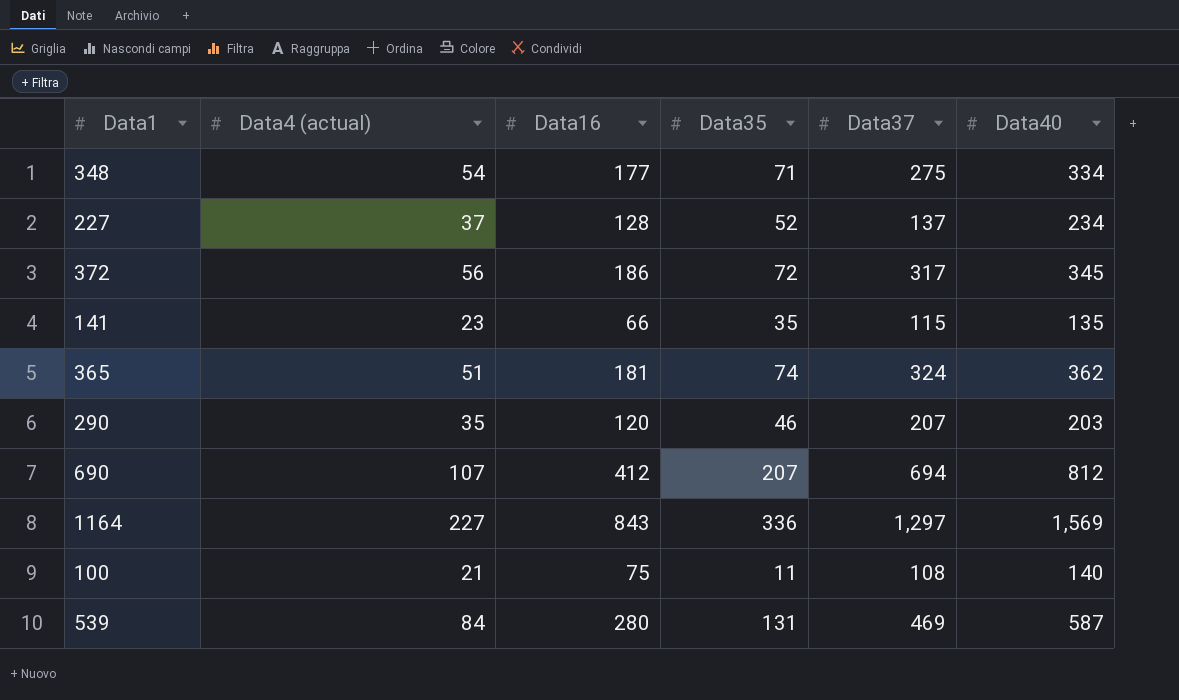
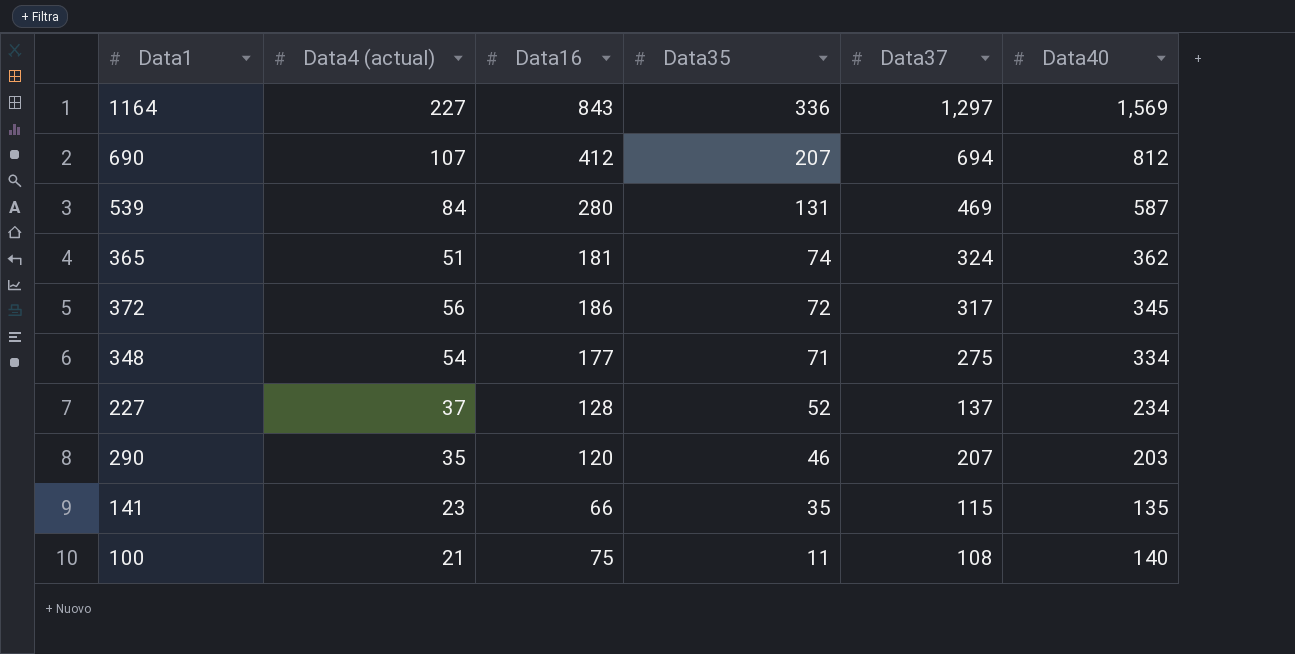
row order: none -> Data35 descending

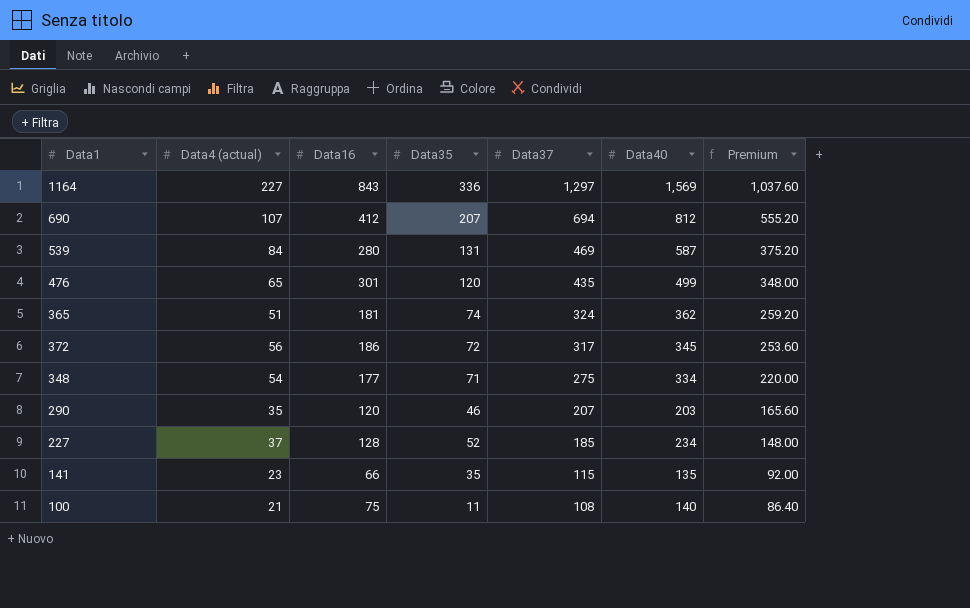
row order: Data35 descending -> Data37 descending
column Premium | formula: none -> [Data37] * 0.8
row 476: none -> 65 | 301 | 120 | 435 | 499 | 348.00
227 | Data37: 137 -> 185

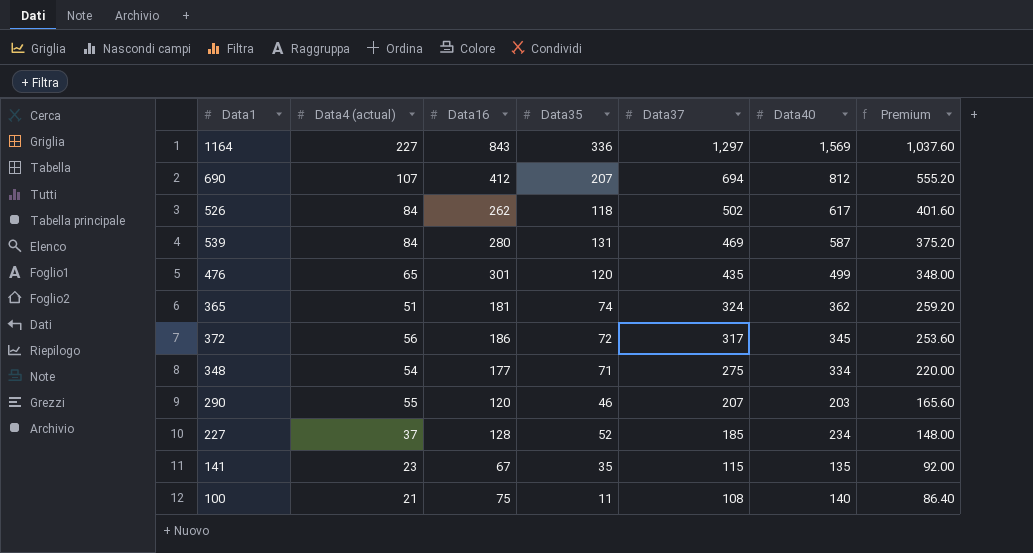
row 526: none -> 84 | 262 | 118 | 502 | 617 | 401.60
290 | Data4 (actual): 35 -> 55
141 | Data16: 66 -> 67

